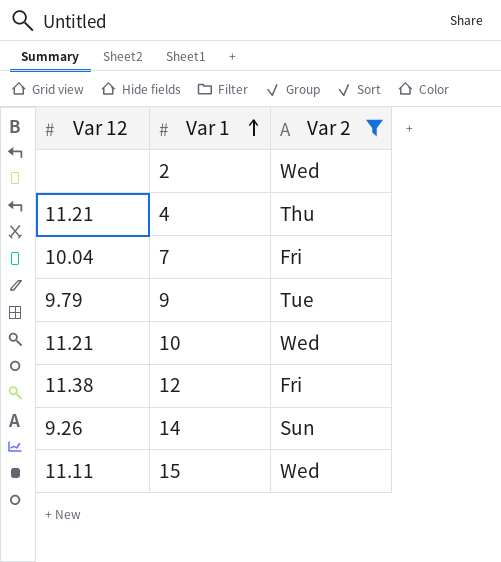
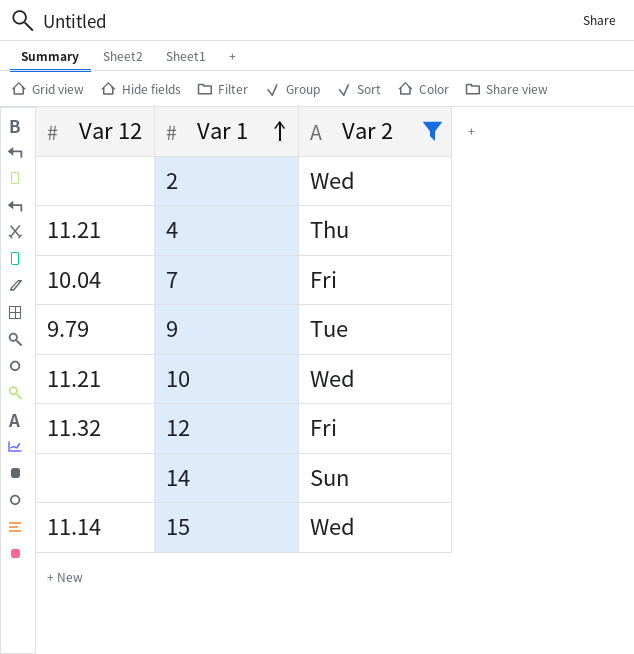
12 | Var 12: 11.38 -> 11.32
14 | Var 12: 9.26 -> none
15 | Var 12: 11.11 -> 11.14

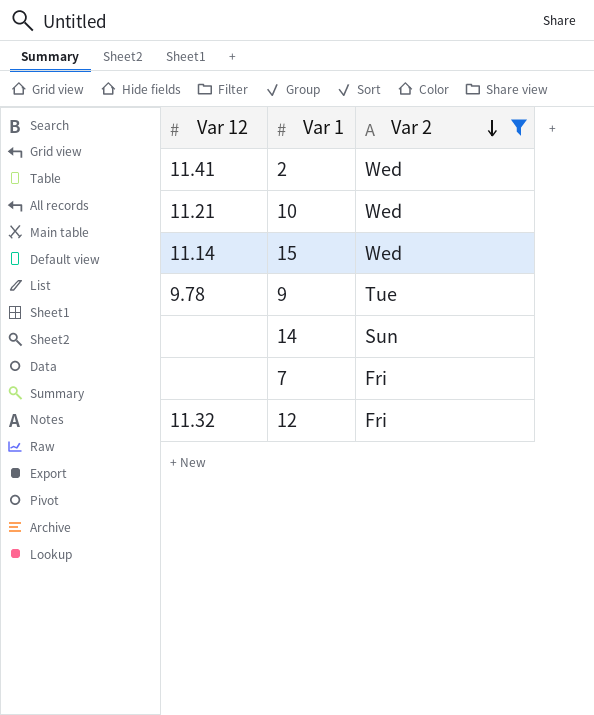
row order: Var 1 ascending -> Var 2 descending
row 4: 11.21 | Thu -> none
2 | Var 12: none -> 11.41
9 | Var 12: 9.79 -> 9.78
7 | Var 12: 10.04 -> none

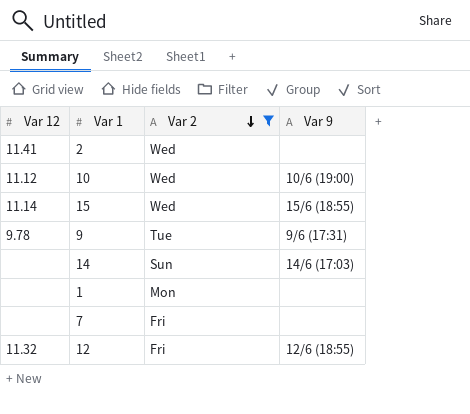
column Var 9 | position: none -> 4
10 | Var 12: 11.21 -> 11.12
row 1: none -> none | Mon | none

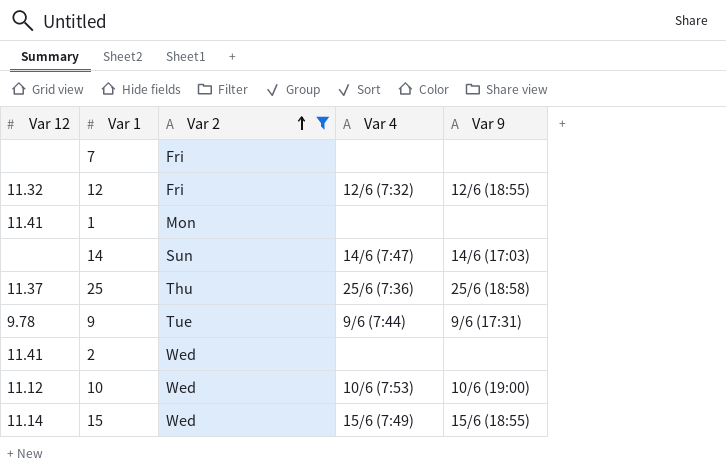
row order: Var 2 descending -> Var 2 ascending
column Var 4 | position: none -> 4
1 | Var 12: none -> 11.41
row 25: none -> 11.37 | Thu | 25/6 (7:36) | 25/6 (18:58)

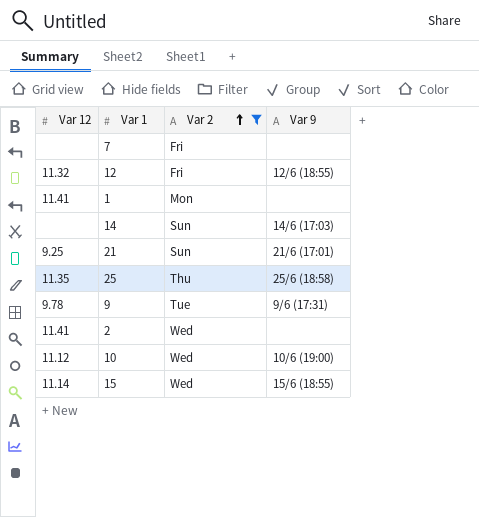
column Var 4 | position: 4 -> none
row 21: none -> 9.25 | Sun | 21/6 (17:01)
25 | Var 12: 11.37 -> 11.35

